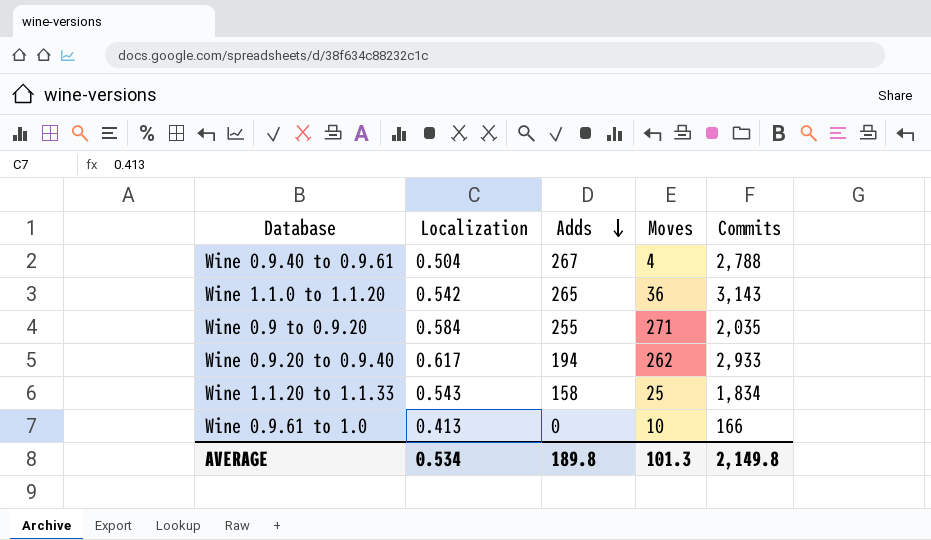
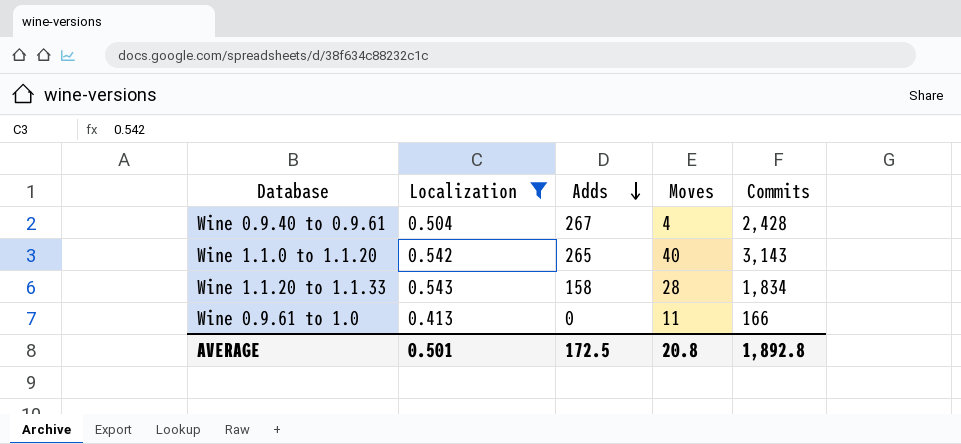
filter: none -> Localization <= 0.543
Wine 0.9.40 to 0.9.61 | Commits: 2,788 -> 2,428
Wine 1.1.0 to 1.1.20 | Moves: 36 -> 40
Wine 1.1.20 to 1.1.33 | Moves: 25 -> 28
Wine 0.9.61 to 1.0 | Moves: 10 -> 11
AVERAGE | Localization: 0.534 -> 0.501
AVERAGE | Adds: 189.8 -> 172.5
AVERAGE | Moves: 101.3 -> 20.8
AVERAGE | Commits: 2,149.8 -> 1,892.8

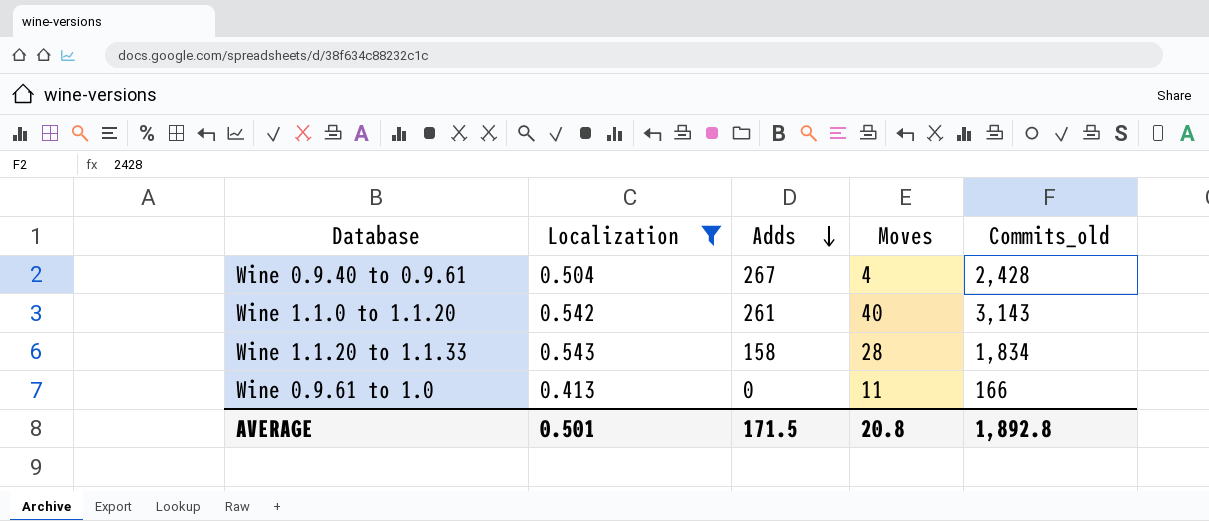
column name: Commits -> Commits_old
Wine 1.1.0 to 1.1.20 | Adds: 265 -> 261
AVERAGE | Adds: 172.5 -> 171.5

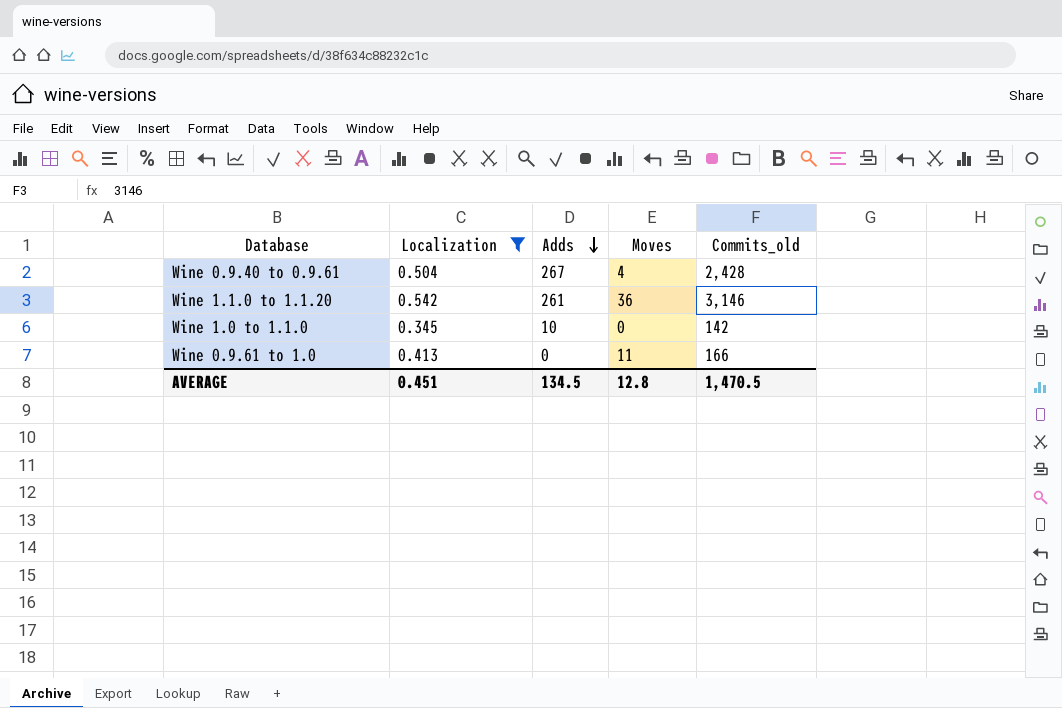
row Wine 1.1.20 to 1.1.33: 0.543 | 158 | 28 | 1,834 -> none
Wine 1.1.0 to 1.1.20 | Moves: 40 -> 36
Wine 1.1.0 to 1.1.20 | Commits_old: 3,143 -> 3,146
row Wine 1.0 to 1.1.0: none -> 0.345 | 10 | 0 | 142
AVERAGE | Localization: 0.501 -> 0.451
AVERAGE | Adds: 171.5 -> 134.5
AVERAGE | Moves: 20.8 -> 12.8
AVERAGE | Commits_old: 1,892.8 -> 1,470.5

